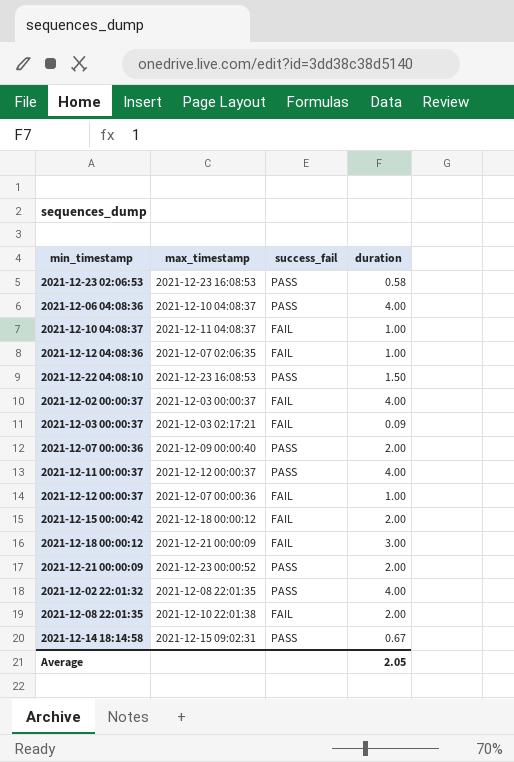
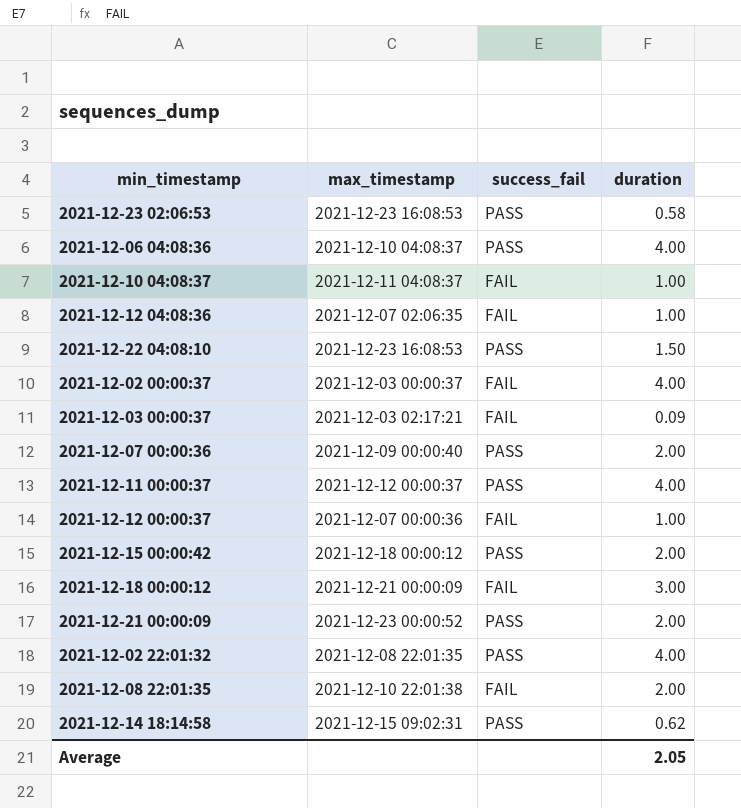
2021-12-15 00:00:42 | success_fail: FAIL -> PASS
2021-12-14 18:14:58 | duration: 0.67 -> 0.62

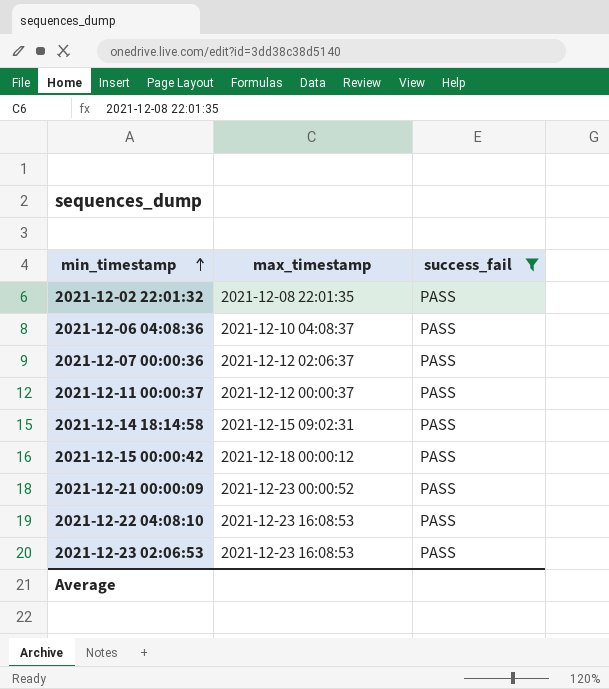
filter: none -> success_fail = PASS
row order: none -> min_timestamp ascending
column duration | position: 4 -> none
2021-12-07 00:00:36 | max_timestamp: 2021-12-09 00:00:40 -> 2021-12-12 02:06:37

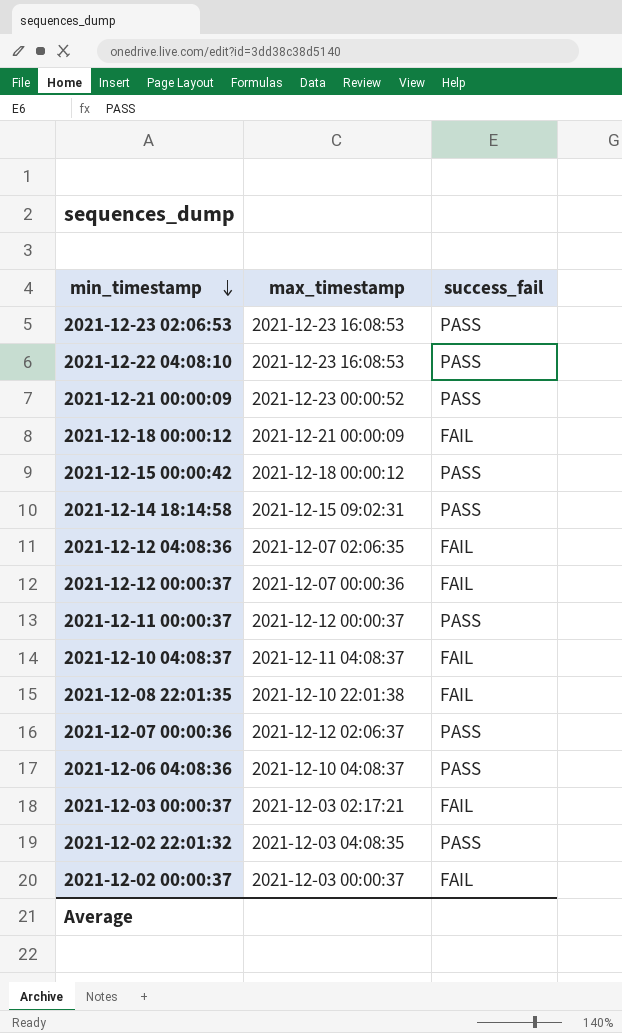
filter: success_fail = PASS -> none
row order: min_timestamp ascending -> min_timestamp descending
2021-12-02 22:01:32 | max_timestamp: 2021-12-08 22:01:35 -> 2021-12-03 04:08:35

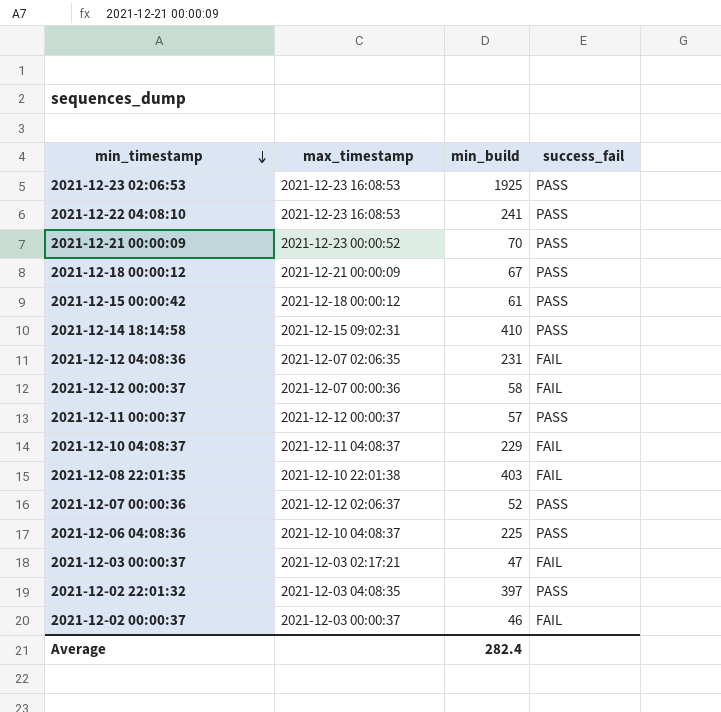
column min_build | position: none -> 3
2021-12-18 00:00:12 | success_fail: FAIL -> PASS

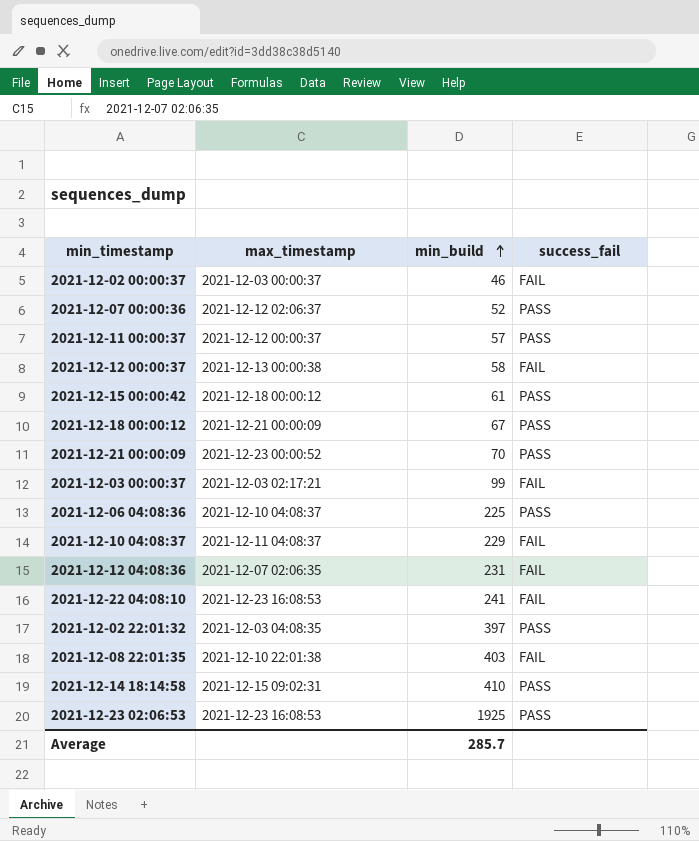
row order: min_timestamp descending -> min_build ascending
2021-12-12 00:00:37 | max_timestamp: 2021-12-07 00:00:36 -> 2021-12-13 00:00:38
2021-12-03 00:00:37 | min_build: 47 -> 99
2021-12-22 04:08:10 | success_fail: PASS -> FAIL
Average | min_build: 282.4 -> 285.7

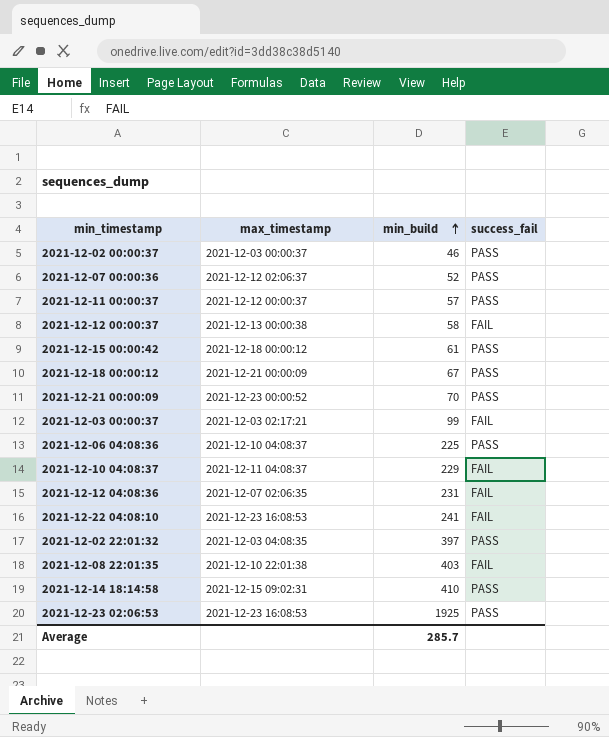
2021-12-02 00:00:37 | success_fail: FAIL -> PASS

